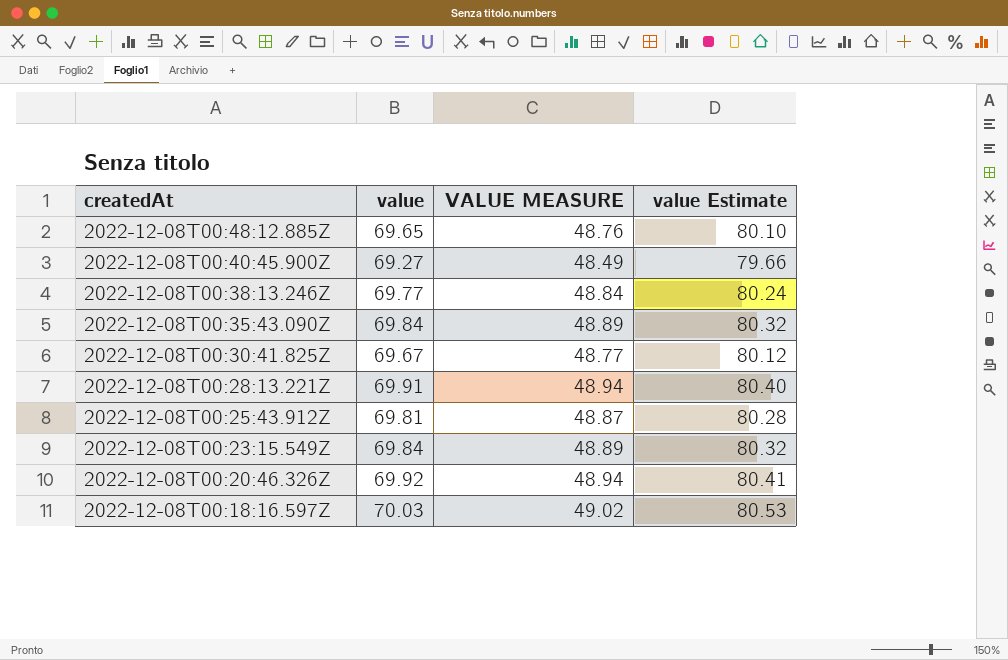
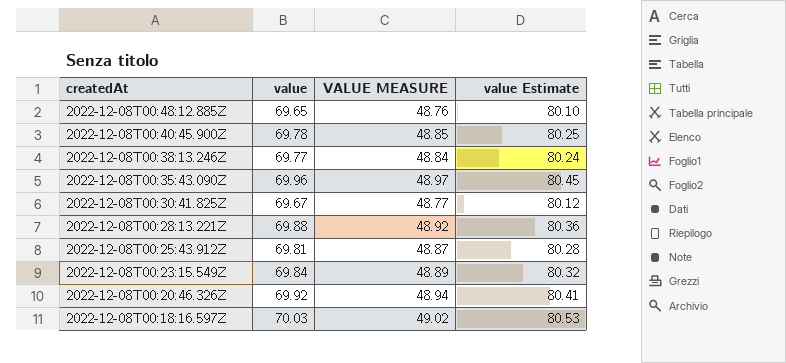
2022-12-08T00:40:45.900Z | value: 69.27 -> 69.78
2022-12-08T00:40:45.900Z | VALUE MEASURE: 48.49 -> 48.85
2022-12-08T00:40:45.900Z | value Estimate: 79.66 -> 80.25
2022-12-08T00:35:43.090Z | value: 69.84 -> 69.96
2022-12-08T00:35:43.090Z | VALUE MEASURE: 48.89 -> 48.97
2022-12-08T00:35:43.090Z | value Estimate: 80.32 -> 80.45
2022-12-08T00:28:13.221Z | value: 69.91 -> 69.88
2022-12-08T00:28:13.221Z | VALUE MEASURE: 48.94 -> 48.92
2022-12-08T00:28:13.221Z | value Estimate: 80.40 -> 80.36

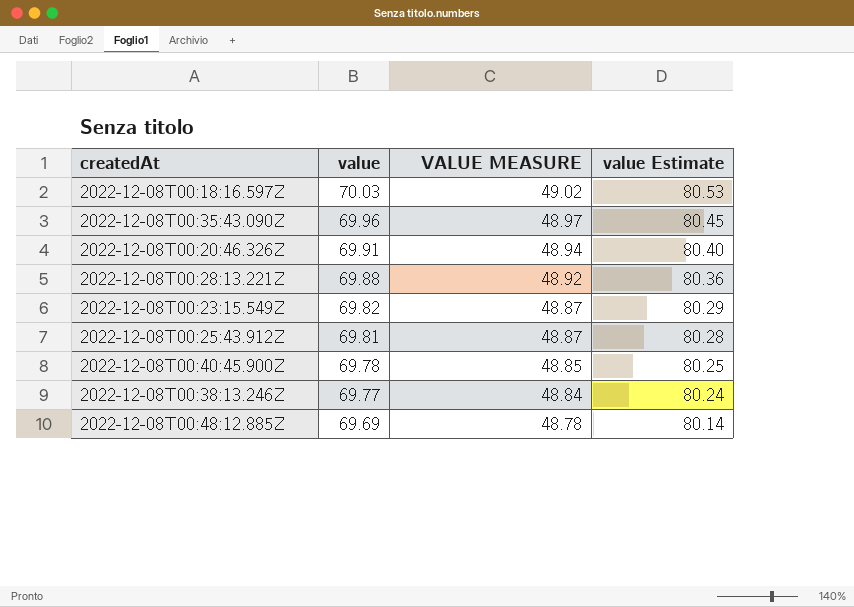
row order: createdAt descending -> value descending
row 2022-12-08T00:30:41.825Z: 69.67 | 48.77 | 80.12 -> none
2022-12-08T00:20:46.326Z | value: 69.92 -> 69.91
2022-12-08T00:20:46.326Z | value Estimate: 80.41 -> 80.40
2022-12-08T00:23:15.549Z | value: 69.84 -> 69.82
2022-12-08T00:23:15.549Z | VALUE MEASURE: 48.89 -> 48.87
2022-12-08T00:23:15.549Z | value Estimate: 80.32 -> 80.29
2022-12-08T00:48:12.885Z | value: 69.65 -> 69.69
2022-12-08T00:48:12.885Z | VALUE MEASURE: 48.76 -> 48.78
2022-12-08T00:48:12.885Z | value Estimate: 80.10 -> 80.14

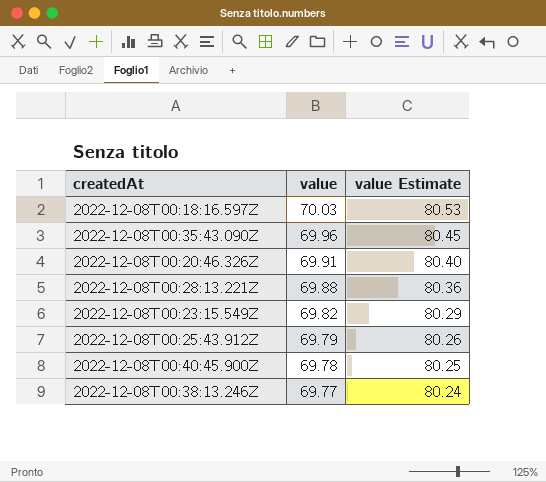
column VALUE MEASURE | formula: [value] * 0.7 -> none
row 2022-12-08T00:48:12.885Z: 69.69 | 48.78 | 80.14 -> none
2022-12-08T00:25:43.912Z | value: 69.81 -> 69.79
2022-12-08T00:25:43.912Z | value Estimate: 80.28 -> 80.26

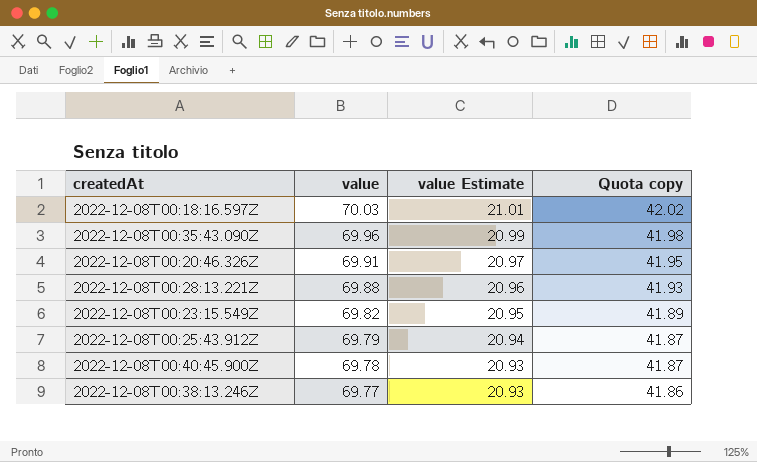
column value Estimate | formula: [value] * 1.15 -> [value] * 0.3
column Quota copy | formula: none -> [value] * 0.6

